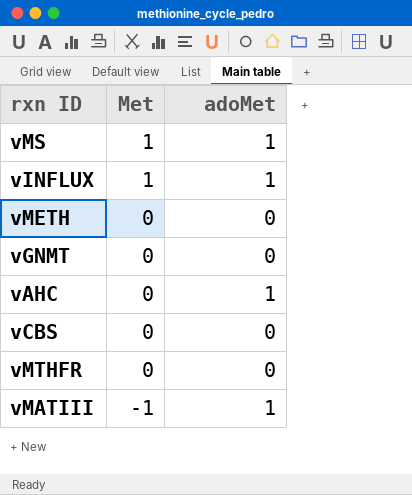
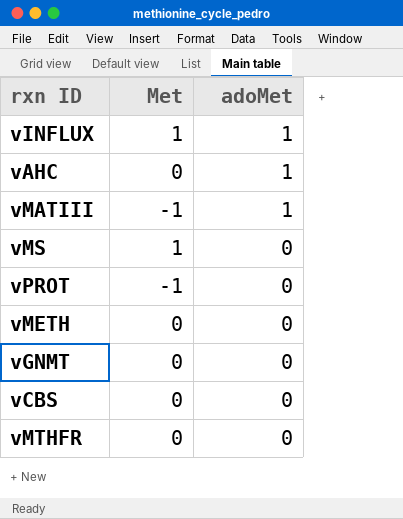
row order: Met descending -> adoMet descending
vMS | adoMet: 1 -> 0
row vPROT: none -> -1 | 0

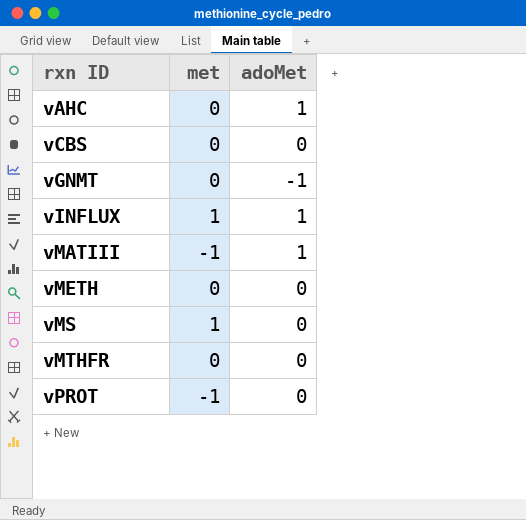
row order: adoMet descending -> rxn ID ascending
column name: Met -> met
vGNMT | adoMet: 0 -> -1

